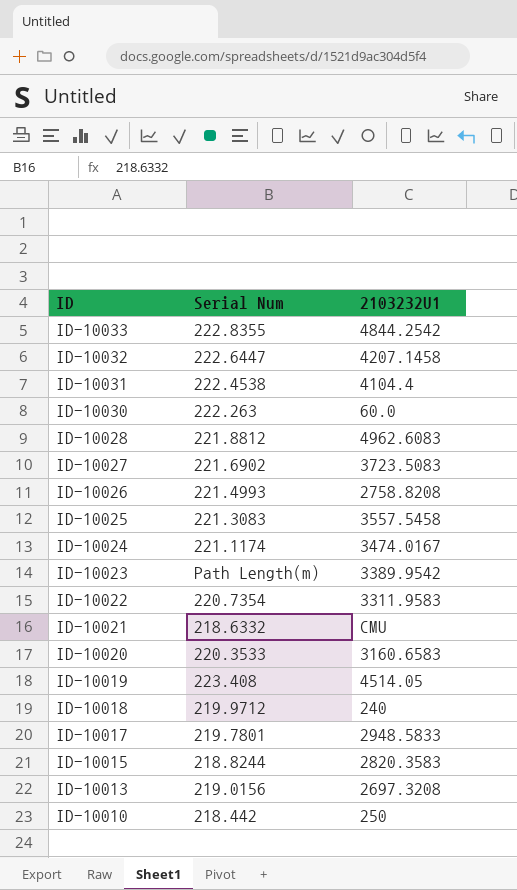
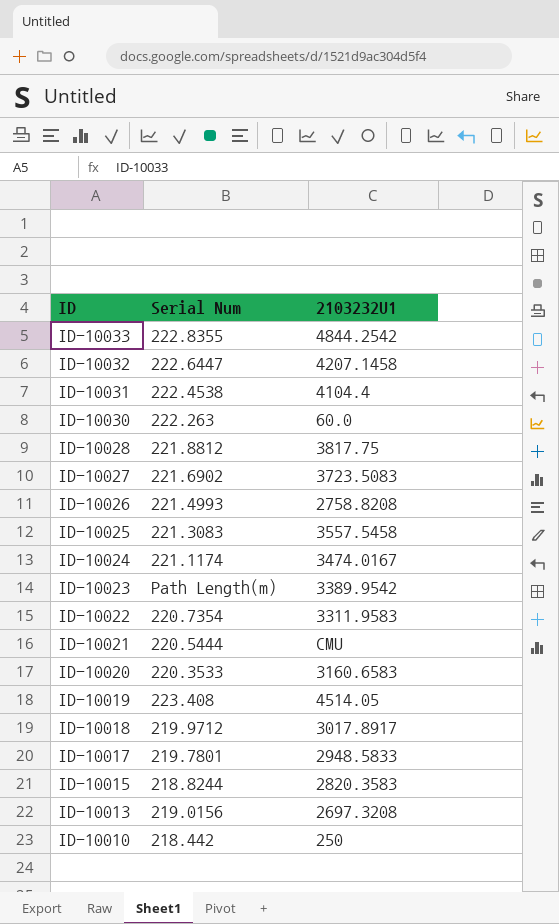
ID-10028 | 2103232U1: 4962.6083 -> 3817.75
ID-10021 | Serial Num: 218.6332 -> 220.5444
ID-10018 | 2103232U1: 240 -> 3017.8917

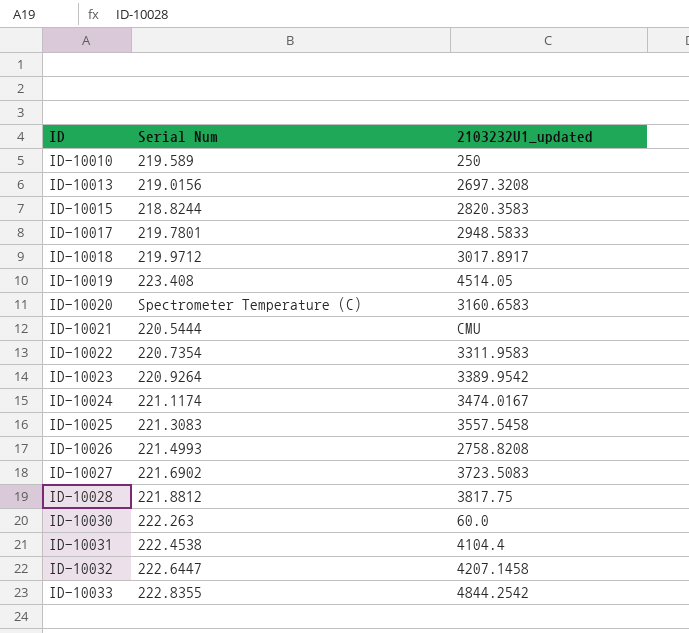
row order: ID descending -> ID ascending
column name: 2103232U1 -> 2103232U1_updated
ID-10010 | Serial Num: 218.442 -> 219.589
ID-10020 | Serial Num: 220.3533 -> Spectrometer Temperature (C)
ID-10023 | Serial Num: Path Length(m) -> 220.9264

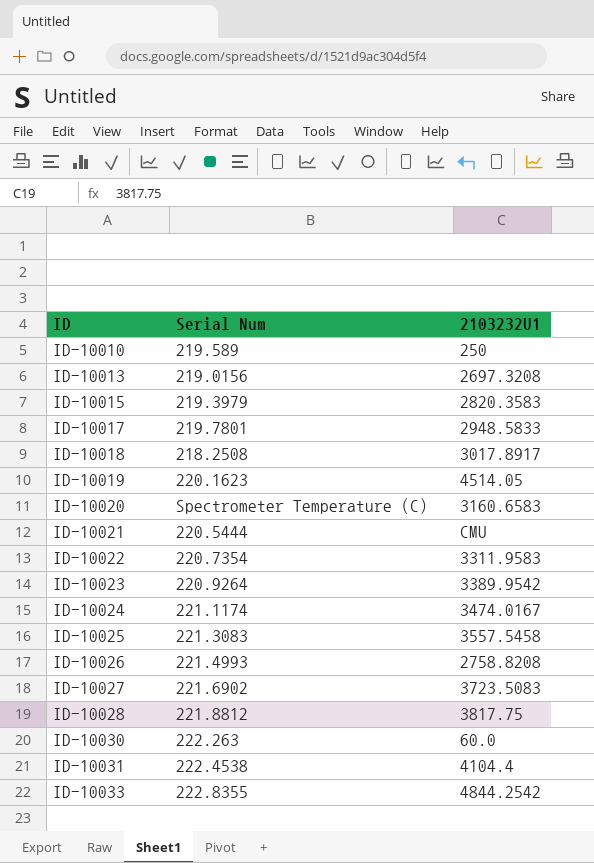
column name: 2103232U1_updated -> 2103232U1
row ID-10032: 222.6447 | 4207.1458 -> none
ID-10015 | Serial Num: 218.8244 -> 219.3979
ID-10018 | Serial Num: 219.9712 -> 218.2508
ID-10019 | Serial Num: 223.408 -> 220.1623

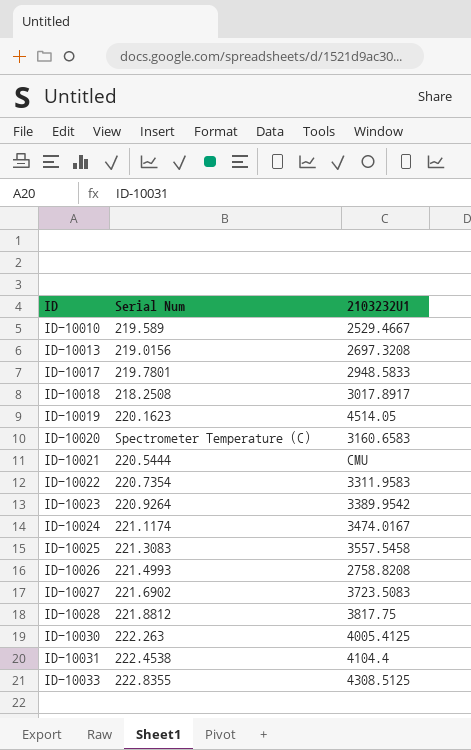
row ID-10015: 219.3979 | 2820.3583 -> none
ID-10010 | 2103232U1: 250 -> 2529.4667
ID-10030 | 2103232U1: 60.0 -> 4005.4125
ID-10033 | 2103232U1: 4844.2542 -> 4308.5125

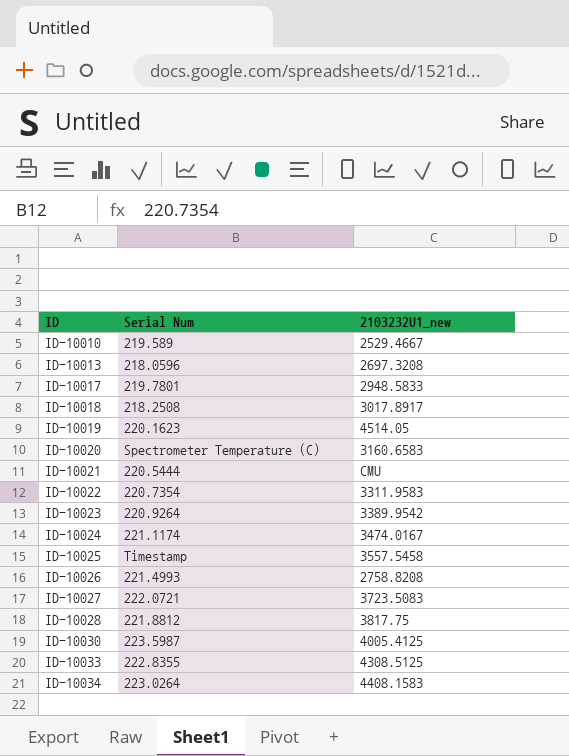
column name: 2103232U1 -> 2103232U1_new
row ID-10031: 222.4538 | 4104.4 -> none
ID-10013 | Serial Num: 219.0156 -> 218.0596
ID-10025 | Serial Num: 221.3083 -> Timestamp
ID-10027 | Serial Num: 221.6902 -> 222.0721
ID-10030 | Serial Num: 222.263 -> 223.5987
row ID-10034: none -> 223.0264 | 4408.1583

